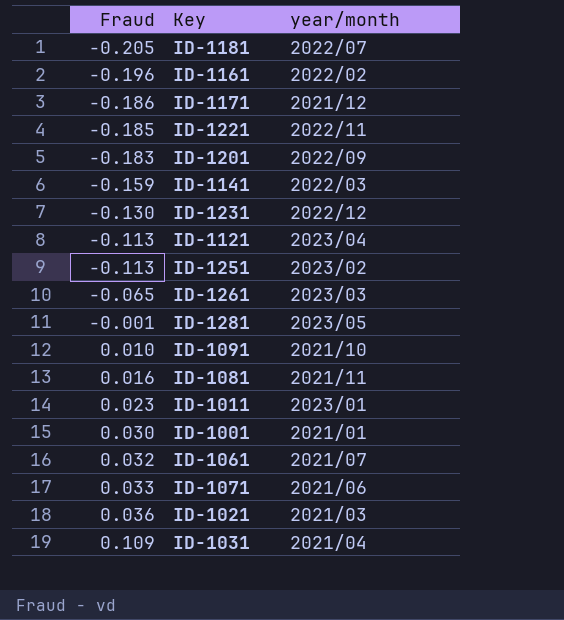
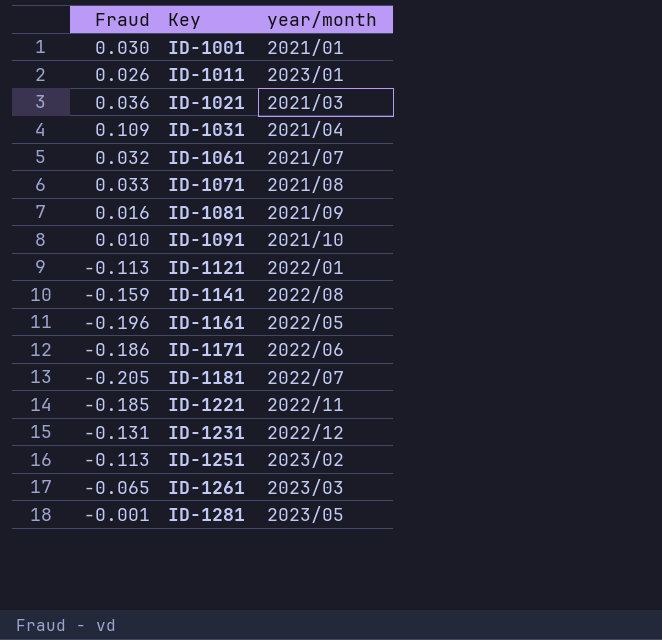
row order: Fraud ascending -> Key ascending
row ID-1201: -0.183 | 2022/09 -> none
ID-1011 | Fraud: 0.023 -> 0.026
ID-1071 | year/month: 2021/06 -> 2021/08
ID-1081 | year/month: 2021/11 -> 2021/09
ID-1121 | year/month: 2023/04 -> 2022/01
ID-1141 | year/month: 2022/03 -> 2022/08
ID-1161 | year/month: 2022/02 -> 2022/05
ID-1171 | year/month: 2021/12 -> 2022/06
ID-1231 | Fraud: -0.130 -> -0.131

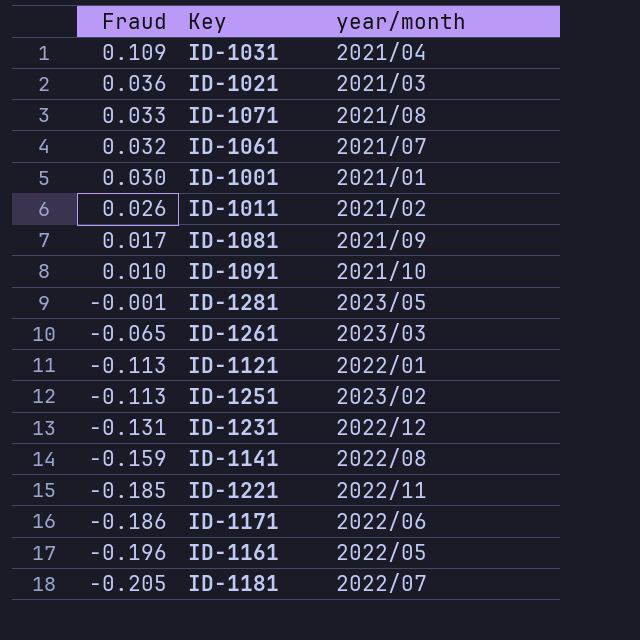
row order: Key ascending -> Fraud descending
ID-1011 | year/month: 2023/01 -> 2021/02
ID-1081 | Fraud: 0.016 -> 0.017

